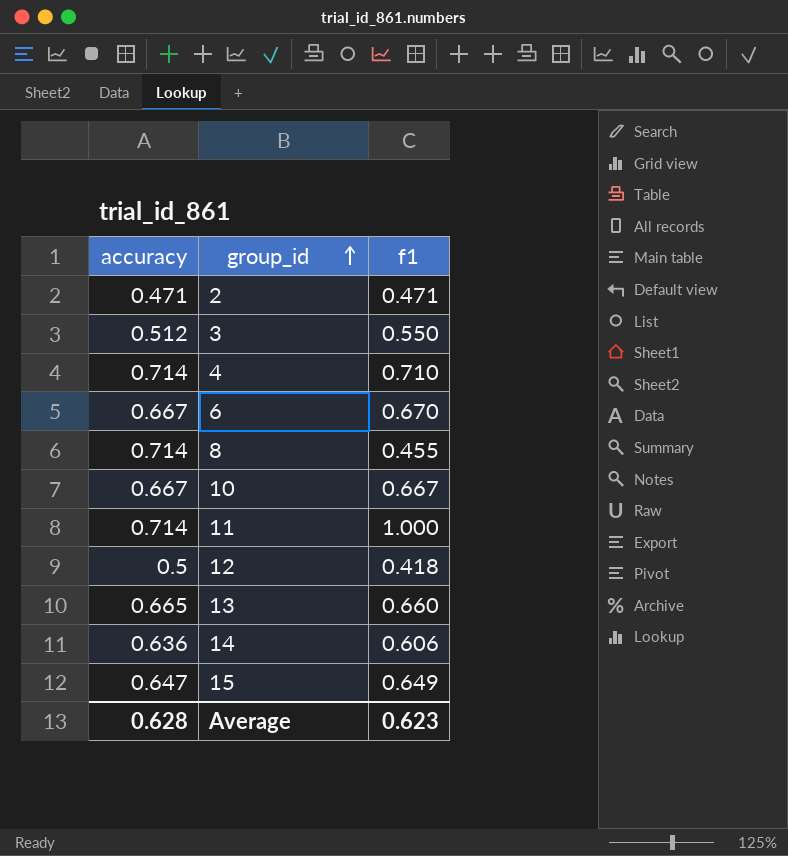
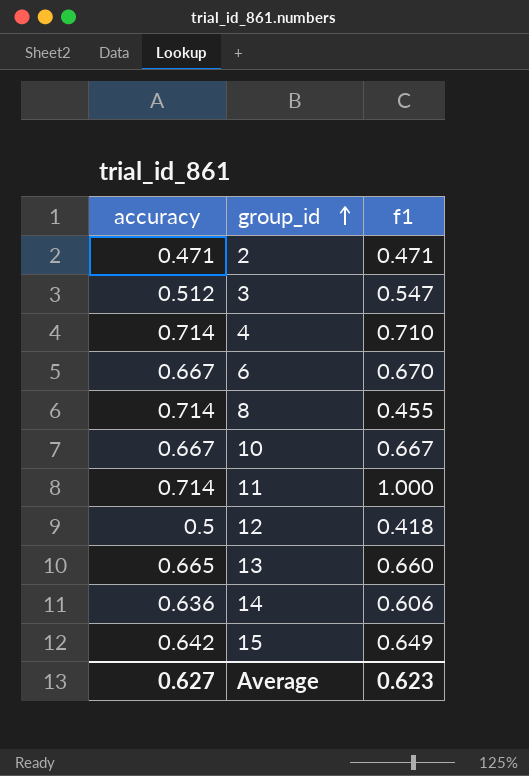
3 | f1: 0.550 -> 0.547
15 | accuracy: 0.647 -> 0.642
Average | accuracy: 0.628 -> 0.627

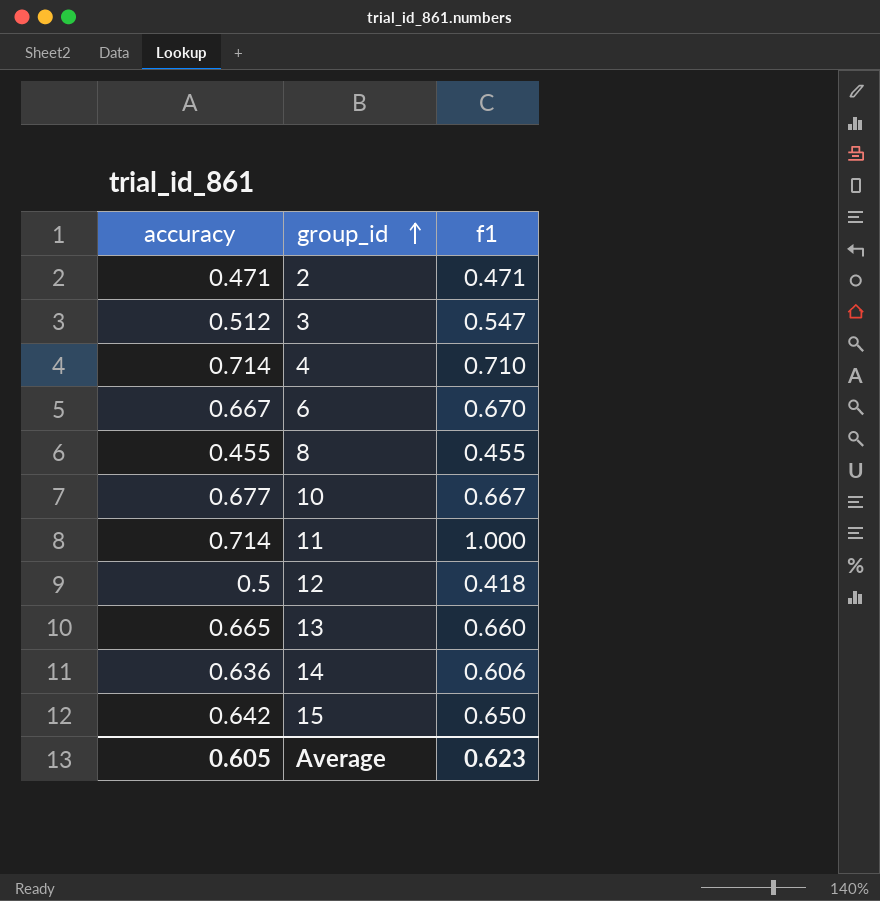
8 | accuracy: 0.714 -> 0.455
10 | accuracy: 0.667 -> 0.677
15 | f1: 0.649 -> 0.650
Average | accuracy: 0.627 -> 0.605

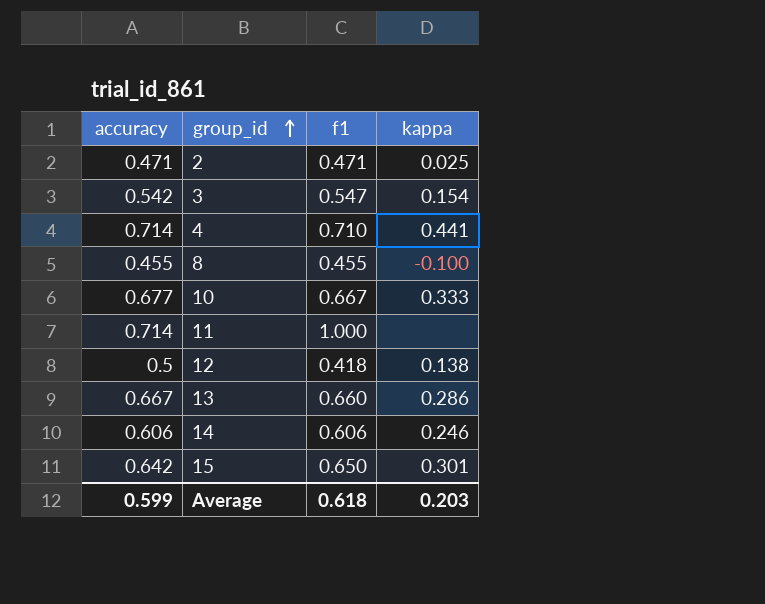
column kappa | position: none -> 4
row 6: 0.667 | 0.670 -> none
3 | accuracy: 0.512 -> 0.542
13 | accuracy: 0.665 -> 0.667
14 | accuracy: 0.636 -> 0.606
Average | accuracy: 0.605 -> 0.599
Average | f1: 0.623 -> 0.618

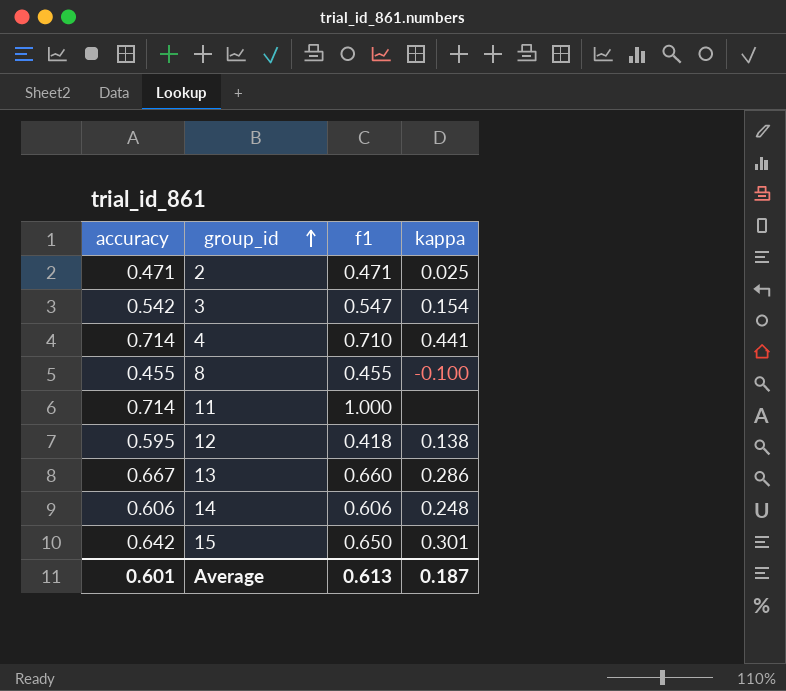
row 10: 0.677 | 0.667 | 0.333 -> none
12 | accuracy: 0.5 -> 0.595
14 | kappa: 0.246 -> 0.248
Average | accuracy: 0.599 -> 0.601
Average | f1: 0.618 -> 0.613
Average | kappa: 0.203 -> 0.187

